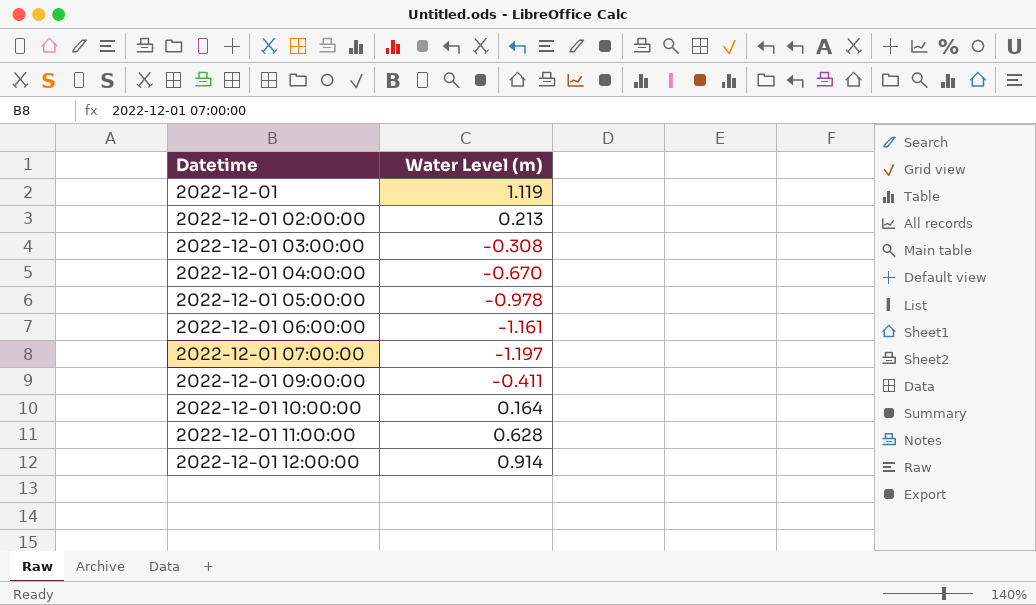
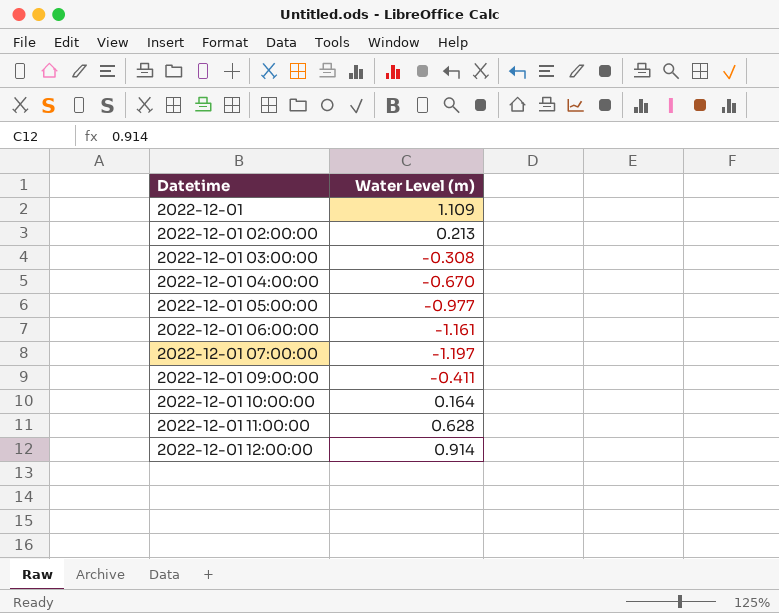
2022-12-01 | Water Level (m): 1.119 -> 1.109
2022-12-01 05:00:00 | Water Level (m): -0.978 -> -0.977

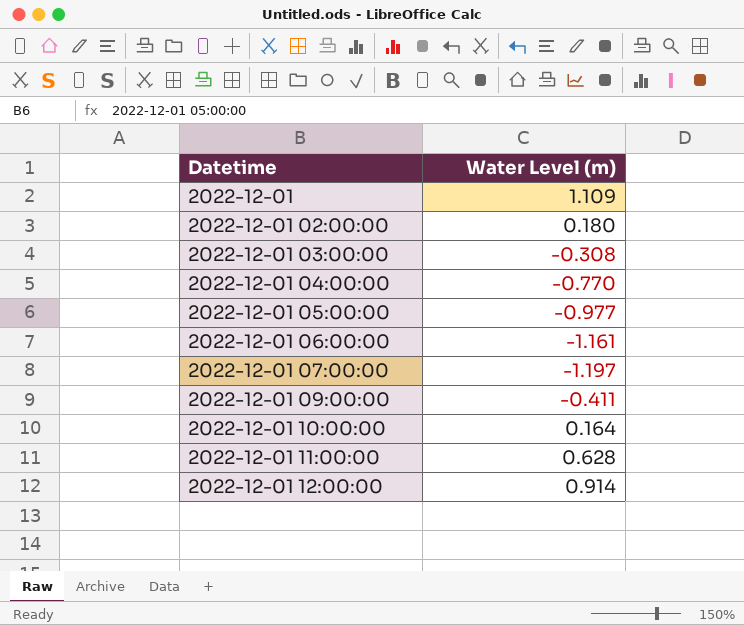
2022-12-01 02:00:00 | Water Level (m): 0.213 -> 0.180
2022-12-01 04:00:00 | Water Level (m): -0.670 -> -0.770

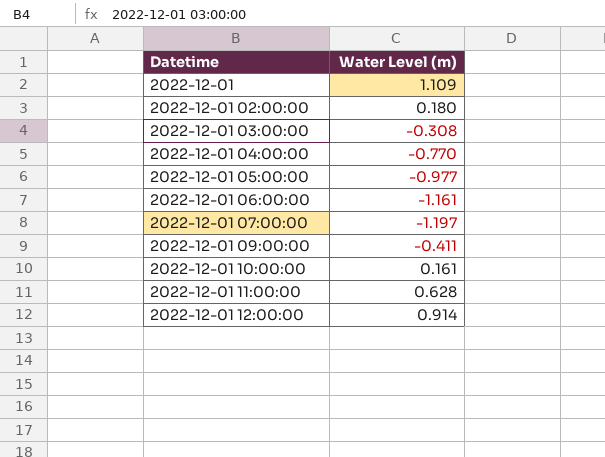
2022-12-01 10:00:00 | Water Level (m): 0.164 -> 0.161

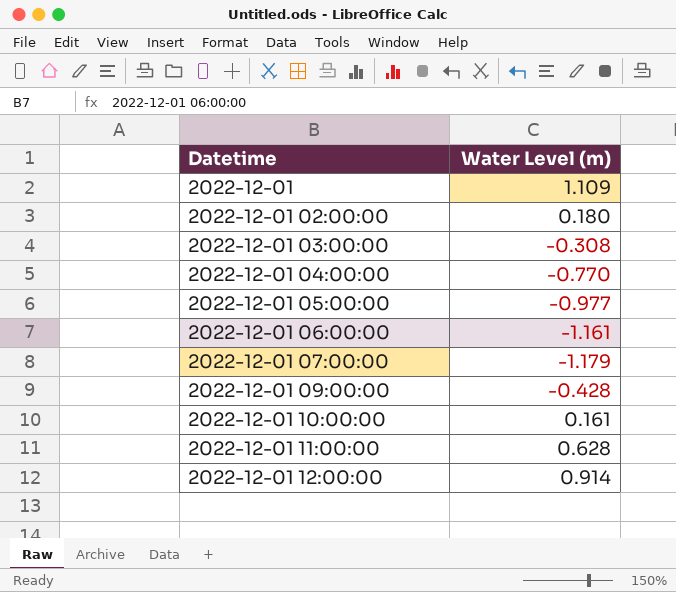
2022-12-01 07:00:00 | Water Level (m): -1.197 -> -1.179
2022-12-01 09:00:00 | Water Level (m): -0.411 -> -0.428

